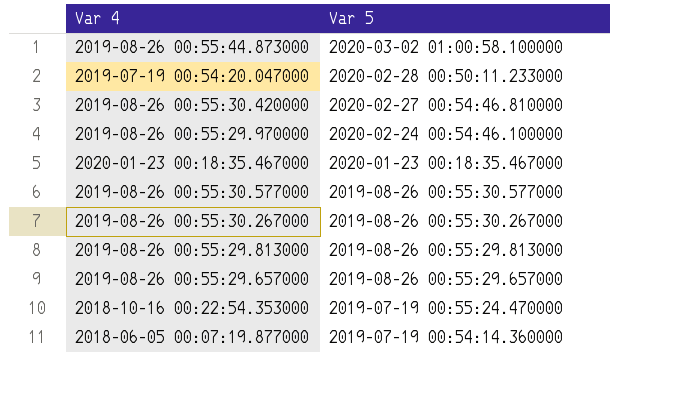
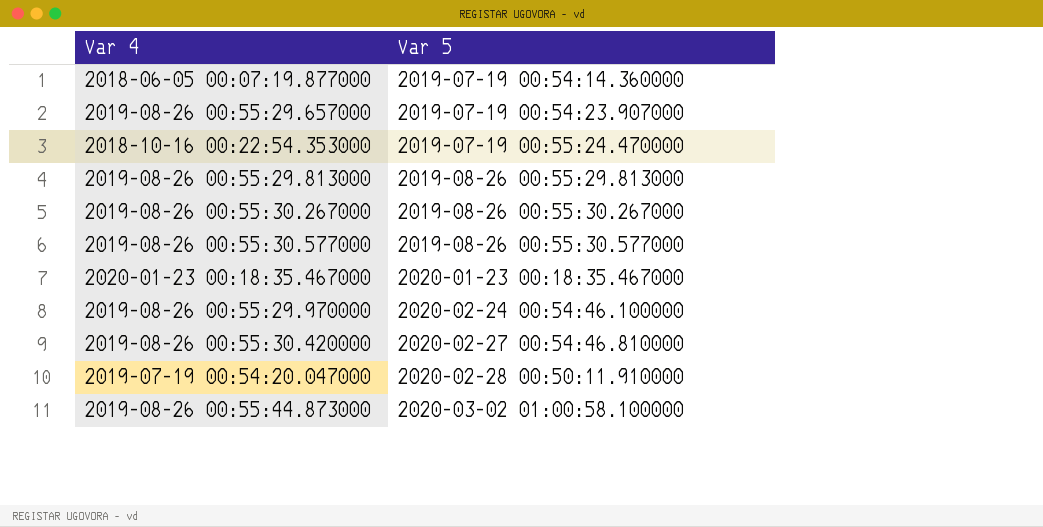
row order: Var 5 descending -> Var 5 ascending
2019-08-26 00:55:29.657000 | Var 5: 2019-08-26 00:55:29.657000 -> 2019-07-19 00:54:23.907000
2019-07-19 00:54:20.047000 | Var 5: 2020-02-28 00:50:11.233000 -> 2020-02-28 00:50:11.910000

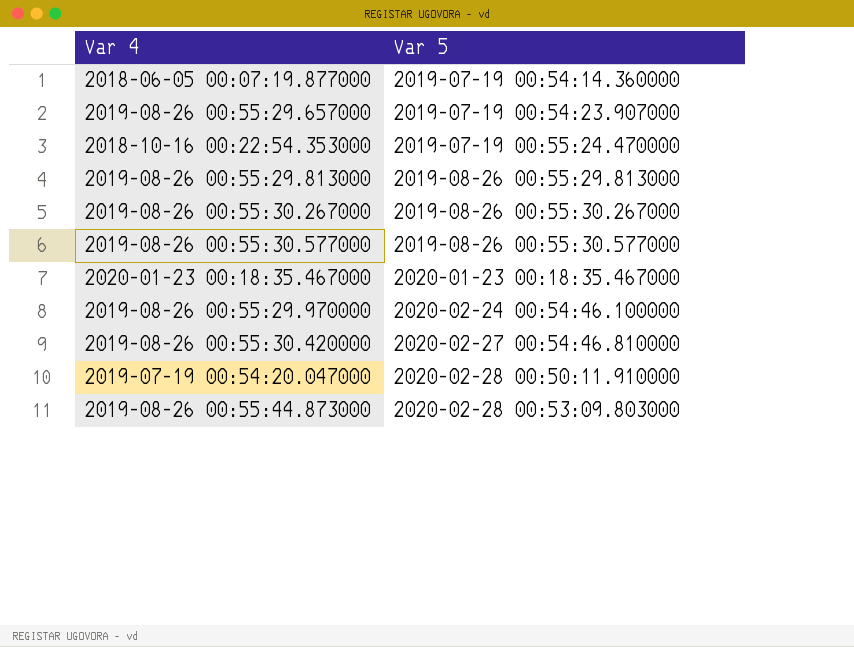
2019-08-26 00:55:44.873000 | Var 5: 2020-03-02 01:00:58.100000 -> 2020-02-28 00:53:09.803000

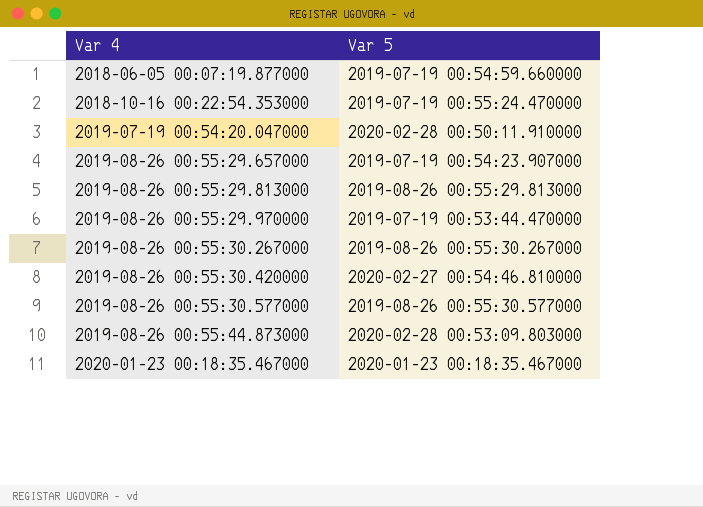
row order: Var 5 ascending -> Var 4 ascending
2018-06-05 00:07:19.877000 | Var 5: 2019-07-19 00:54:14.360000 -> 2019-07-19 00:54:59.660000
2019-08-26 00:55:29.970000 | Var 5: 2020-02-24 00:54:46.100000 -> 2019-07-19 00:53:44.470000

